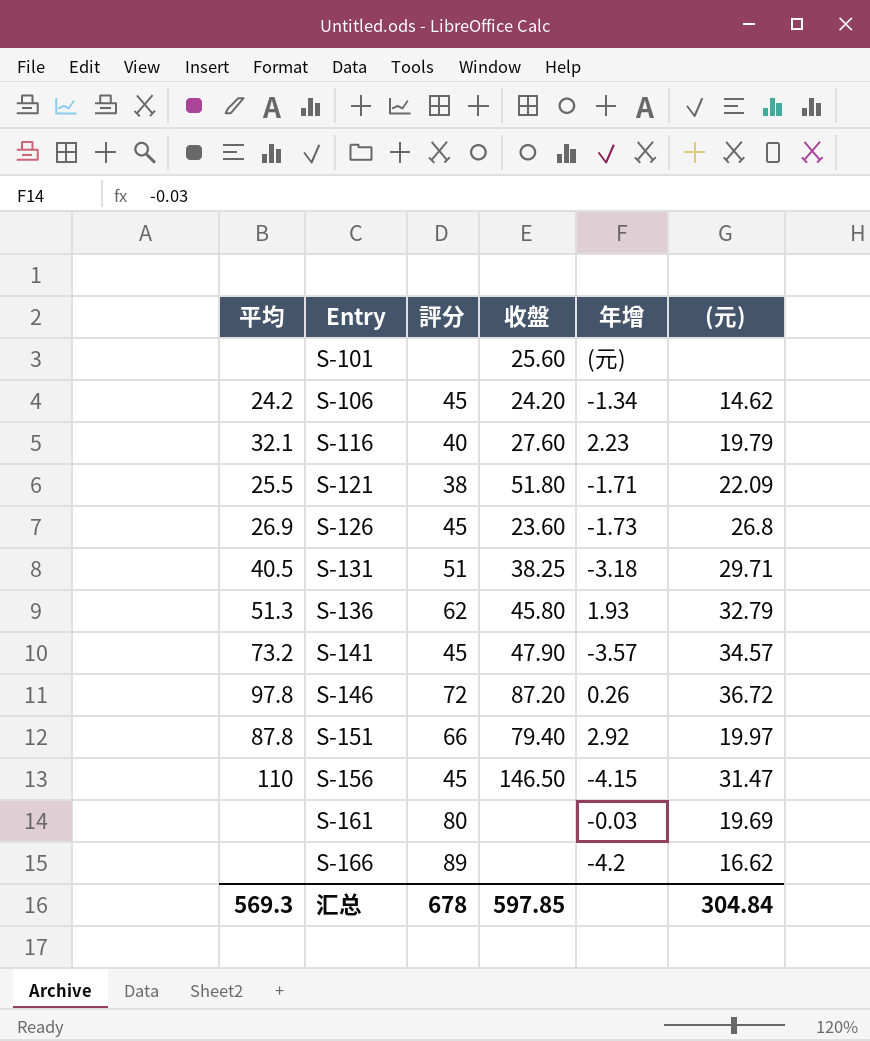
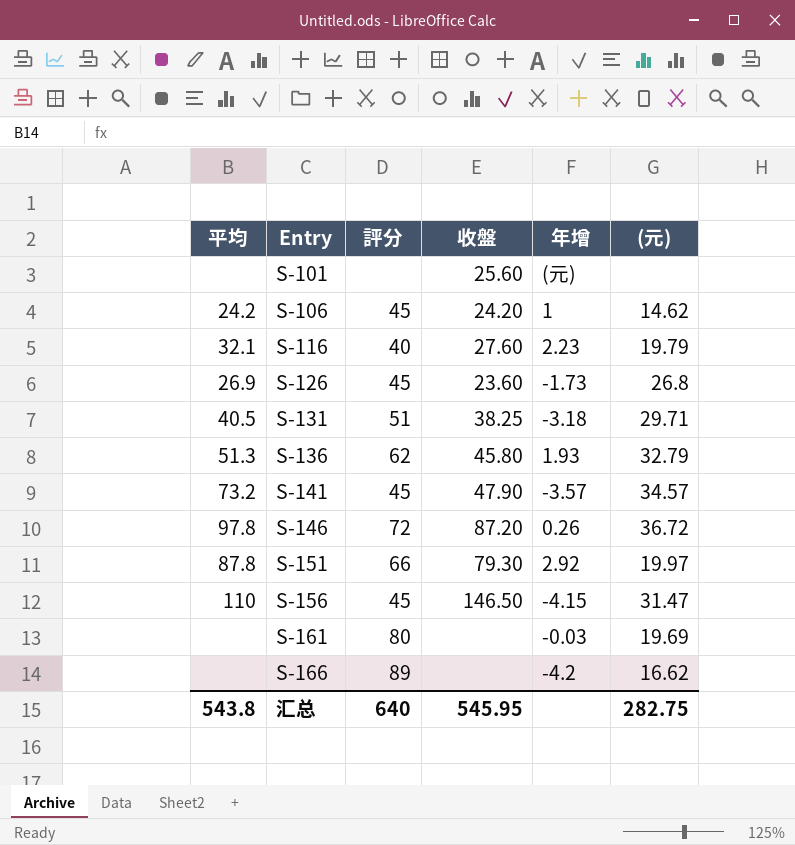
row S-121: 25.5 | 38 | 51.80 | -1.71 | 22.09 -> none
S-106 | 年增: -1.34 -> 1
S-151 | 收盤: 79.40 -> 79.30
汇总 | 平均: 569.3 -> 543.8
汇总 | 評分: 678 -> 640
汇总 | 收盤: 597.85 -> 545.95
汇总 | (元): 304.84 -> 282.75

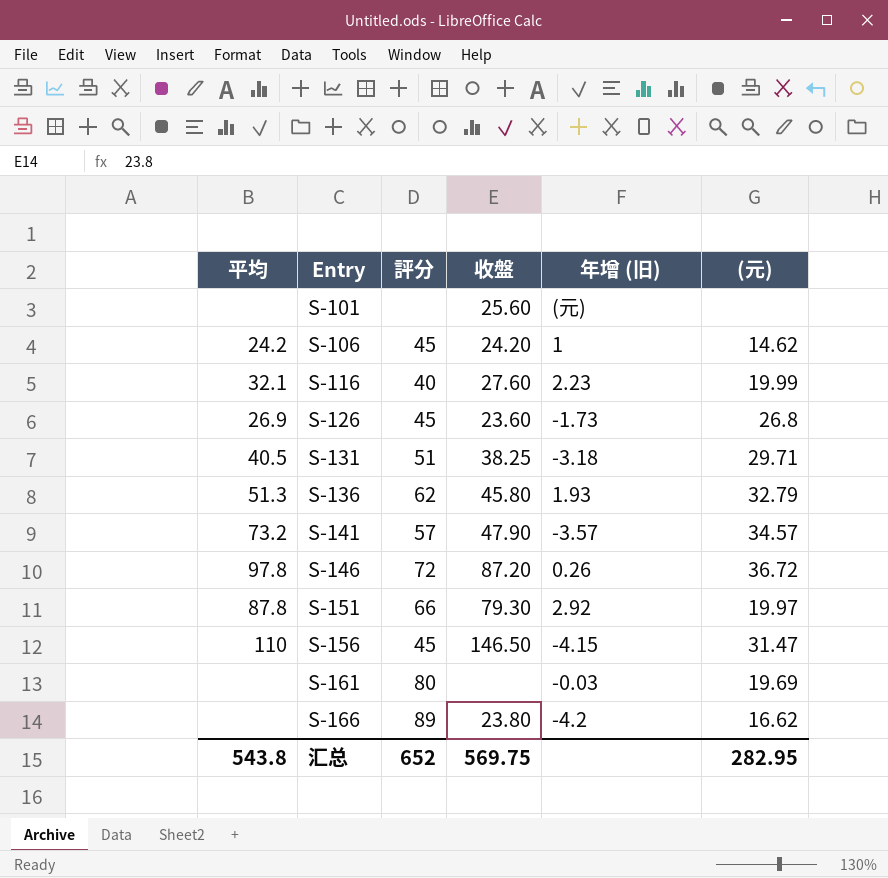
column name: 年增 -> 年增 (旧)
S-116 | (元): 19.79 -> 19.99
S-141 | 評分: 45 -> 57
S-166 | 收盤: none -> 23.80
汇总 | 評分: 640 -> 652
汇总 | 收盤: 545.95 -> 569.75
汇总 | (元): 282.75 -> 282.95

